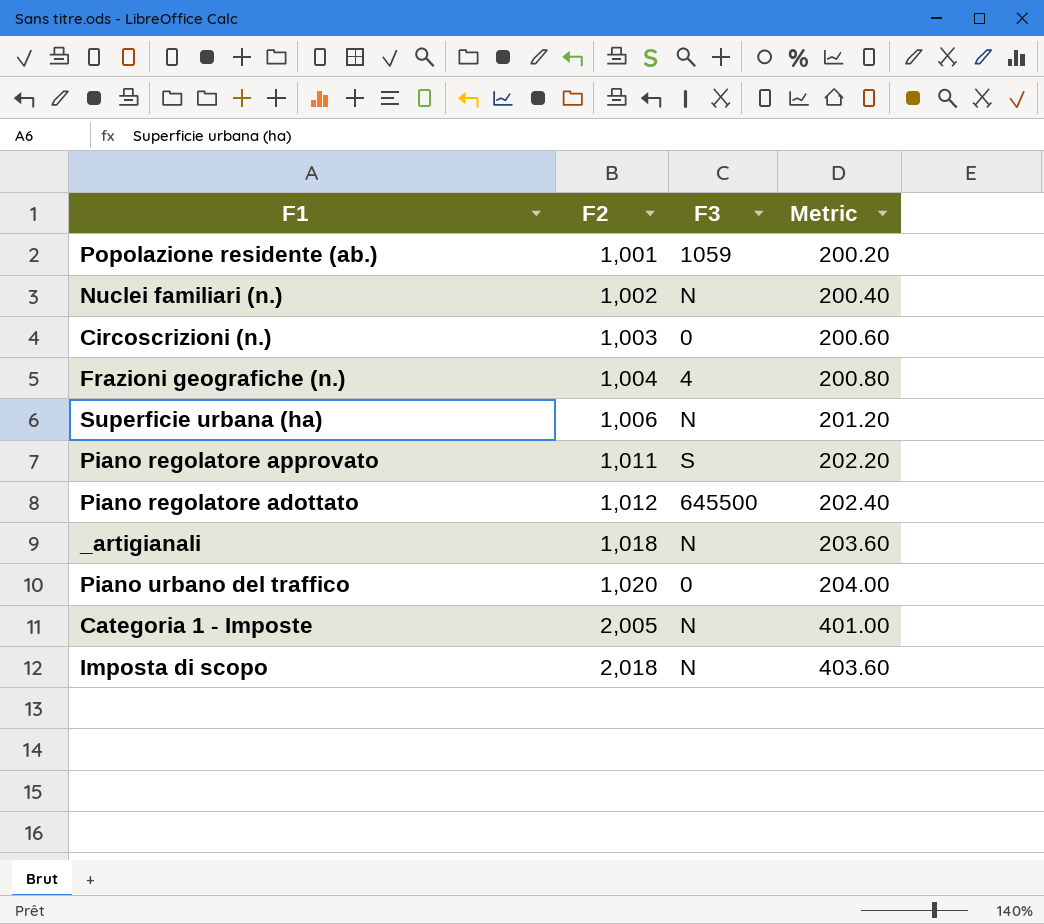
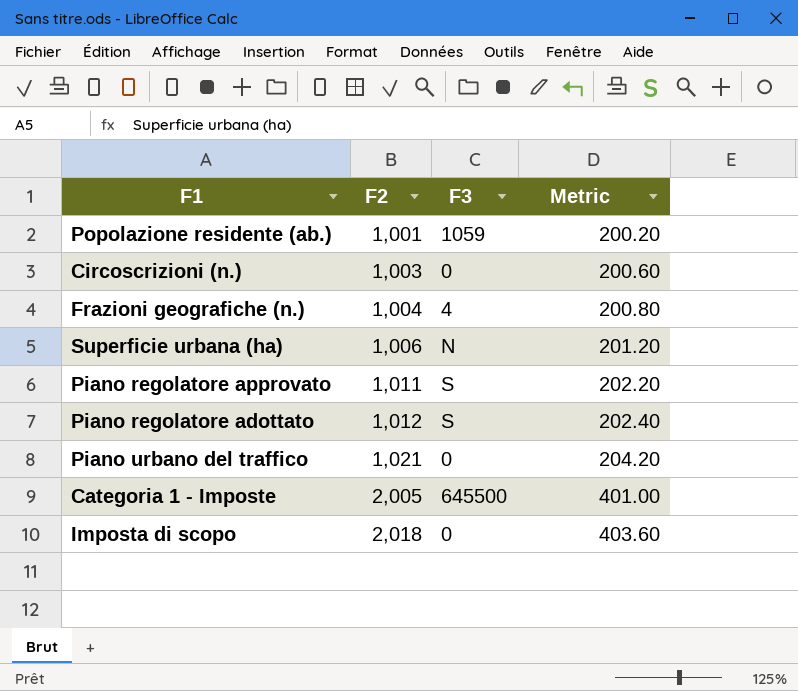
row Nuclei familiari (n.): 1,002 | N | 200.40 -> none
row _artigianali: 1,018 | N | 203.60 -> none
Piano regolatore adottato | F3: 645500 -> S
Piano urbano del traffico | F2: 1,020 -> 1,021
Piano urbano del traffico | Metric: 204.00 -> 204.20
Categoria 1 - Imposte | F3: N -> 645500
Imposta di scopo | F3: N -> 0

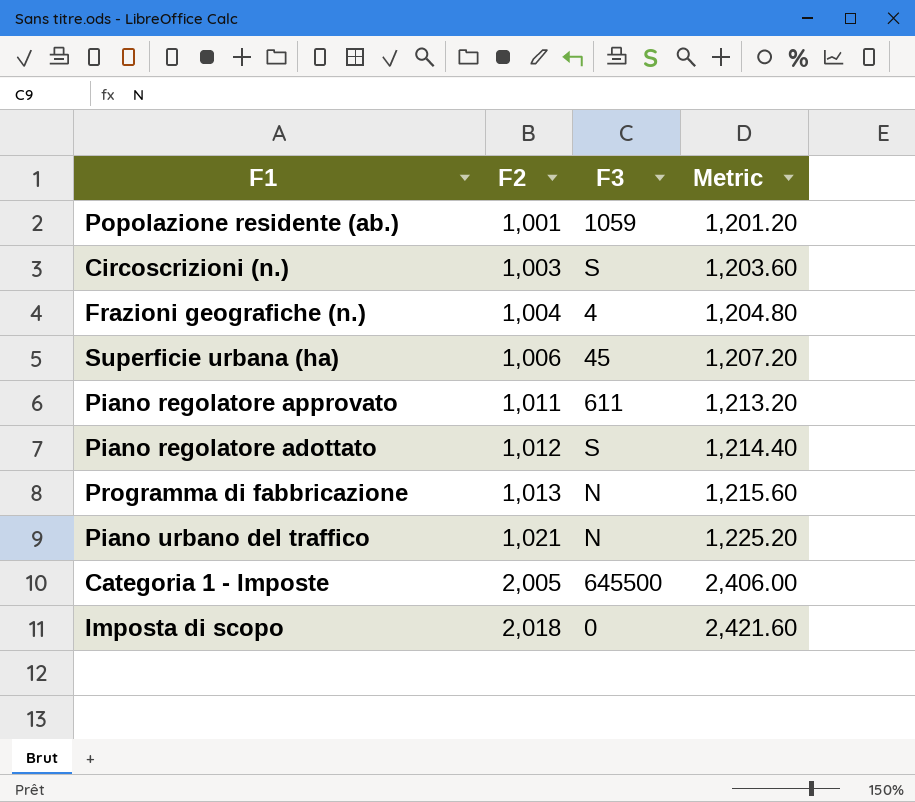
column Metric | formula: [F2] * 0.2 -> [F2] * 1.2
Circoscrizioni (n.) | F3: 0 -> S
Superficie urbana (ha) | F3: N -> 45
Piano regolatore approvato | F3: S -> 611
row Programma di fabbricazione: none -> 1,013 | N | 1,215.60
Piano urbano del traffico | F3: 0 -> N

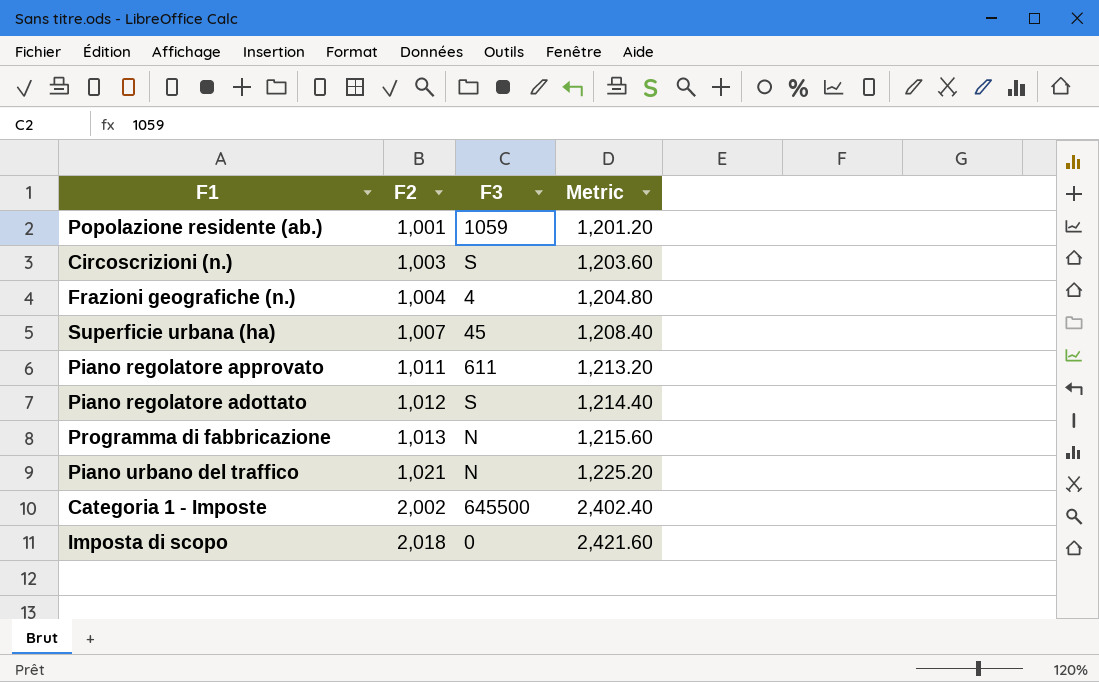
Superficie urbana (ha) | F2: 1,006 -> 1,007
Superficie urbana (ha) | Metric: 1,207.20 -> 1,208.40
Categoria 1 - Imposte | F2: 2,005 -> 2,002
Categoria 1 - Imposte | Metric: 2,406.00 -> 2,402.40

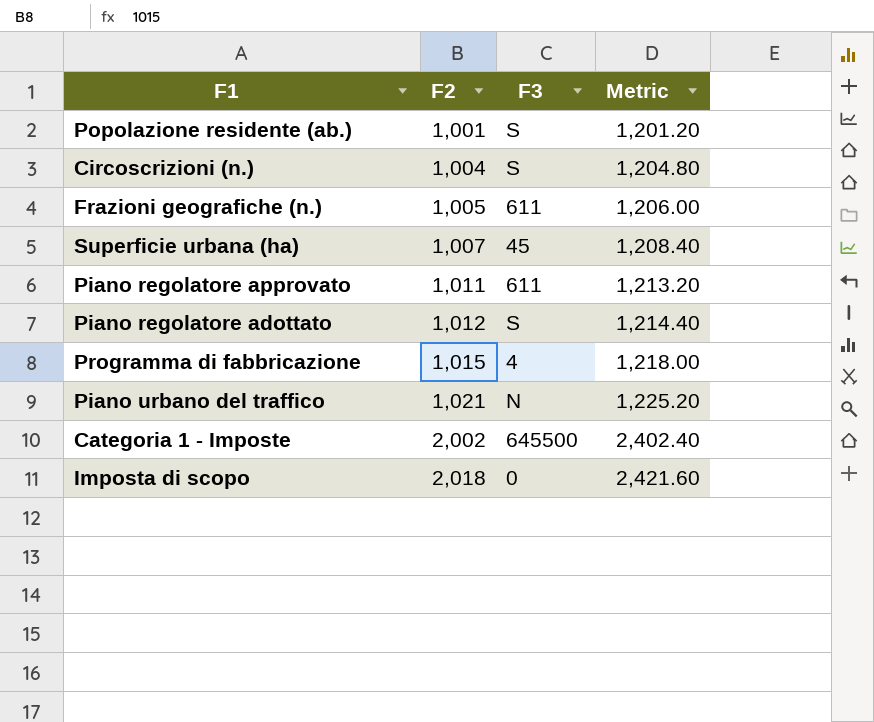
Popolazione residente (ab.) | F3: 1059 -> S
Circoscrizioni (n.) | F2: 1,003 -> 1,004
Circoscrizioni (n.) | Metric: 1,203.60 -> 1,204.80
Frazioni geografiche (n.) | F2: 1,004 -> 1,005
Frazioni geografiche (n.) | F3: 4 -> 611
Frazioni geografiche (n.) | Metric: 1,204.80 -> 1,206.00
Programma di fabbricazione | F2: 1,013 -> 1,015
Programma di fabbricazione | F3: N -> 4
Programma di fabbricazione | Metric: 1,215.60 -> 1,218.00

